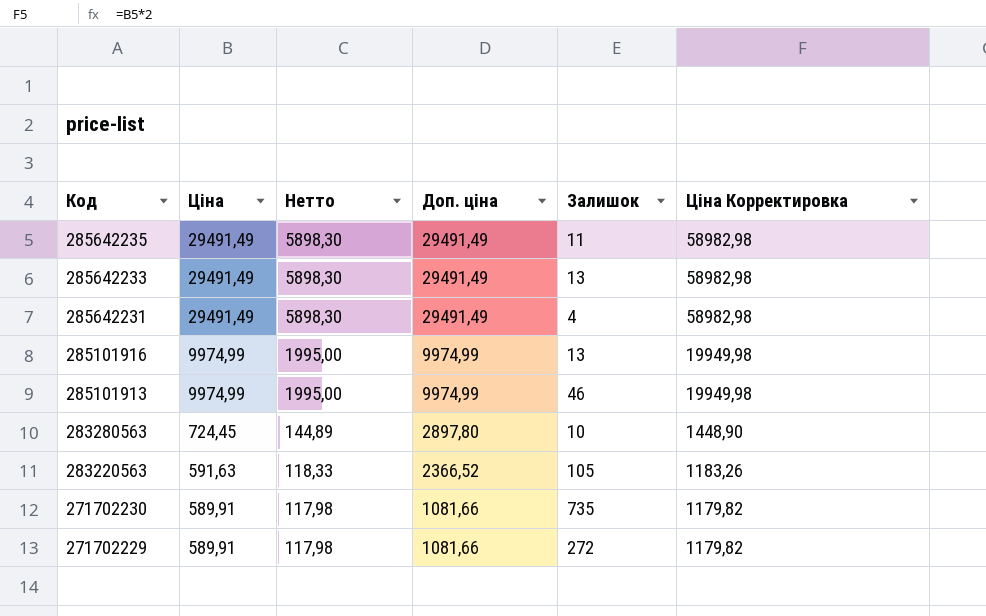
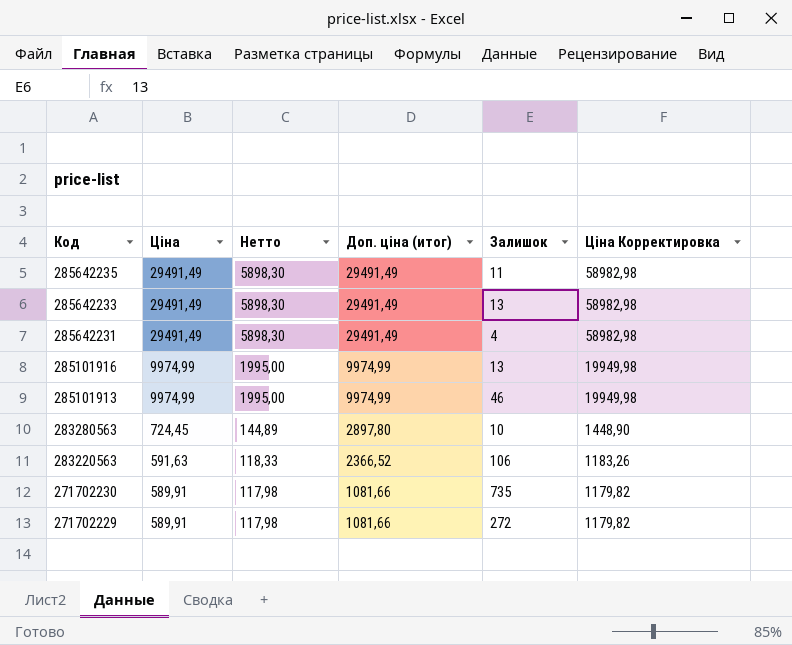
column name: Доп. ціна -> Доп. ціна (итог)
283220563 | Залишок: 105 -> 106

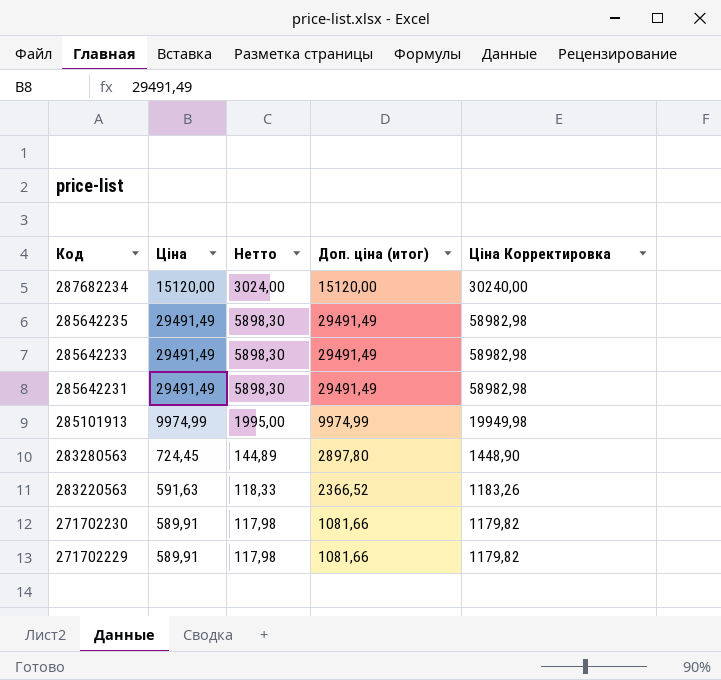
column Залишок | position: 5 -> none
row 285101916: 9974,99 | 1995,00 | 9974,99 | 13 | 19949,98 -> none
row 287682234: none -> 15120,00 | 3024,00 | 15120,00 | 30240,00

